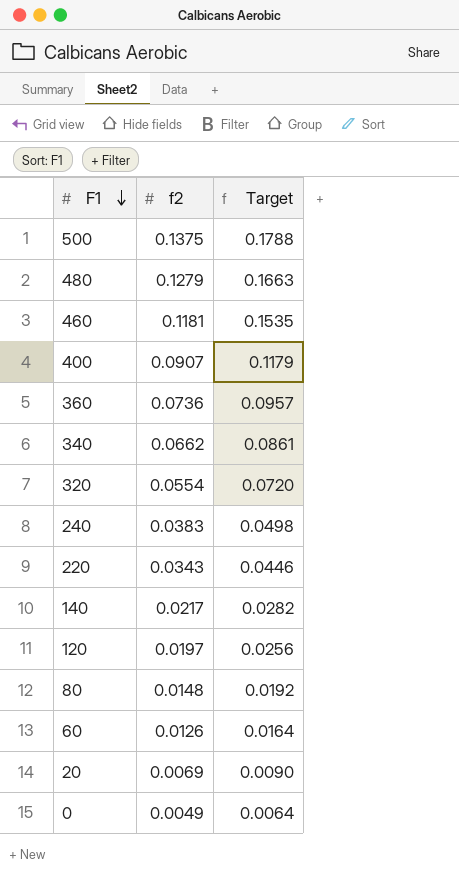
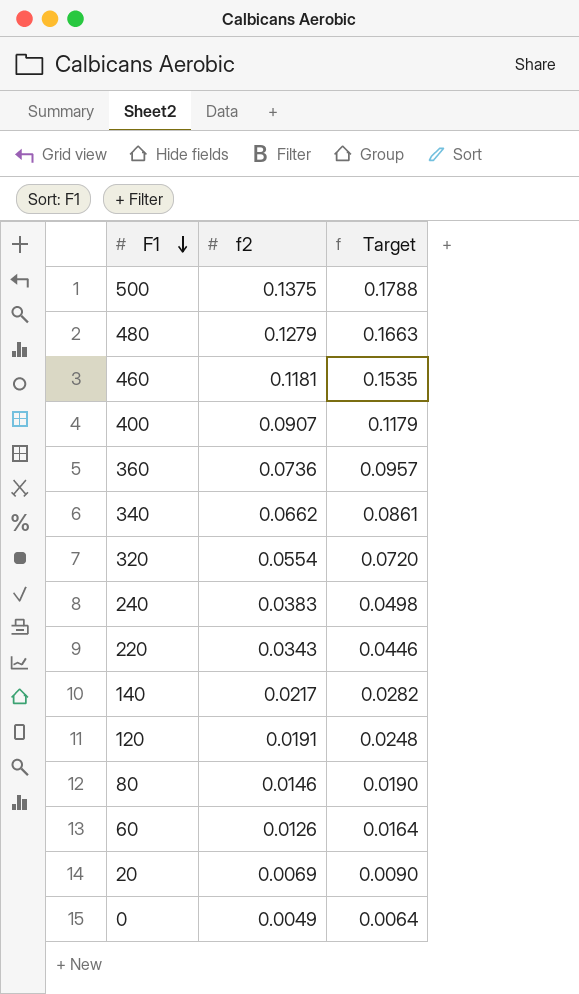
120 | f2: 0.0197 -> 0.0191
120 | Target: 0.0256 -> 0.0248
80 | f2: 0.0148 -> 0.0146
80 | Target: 0.0192 -> 0.0190

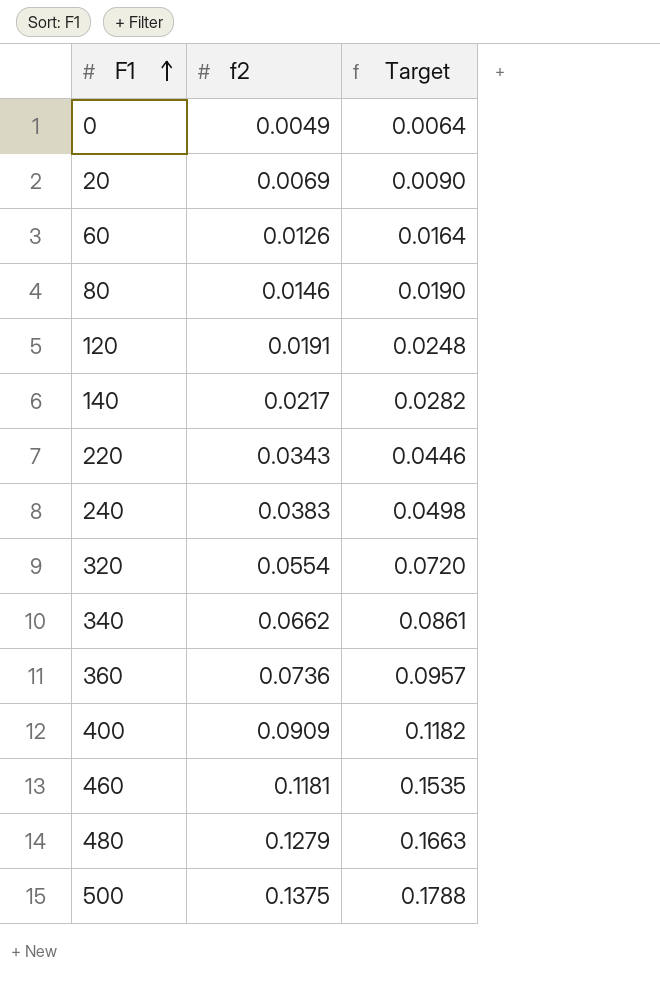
row order: F1 descending -> F1 ascending
400 | f2: 0.0907 -> 0.0909
400 | Target: 0.1179 -> 0.1182

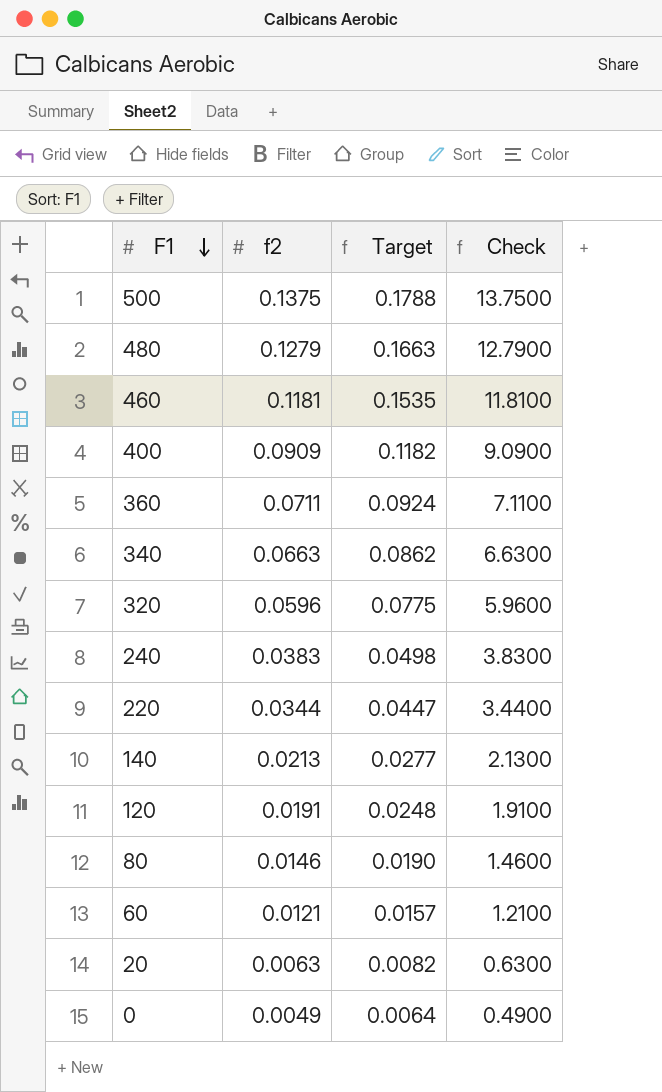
row order: F1 ascending -> F1 descending
column Check | formula: none -> [f2] * 100
360 | f2: 0.0736 -> 0.0711
360 | Target: 0.0957 -> 0.0924
340 | f2: 0.0662 -> 0.0663
340 | Target: 0.0861 -> 0.0862
320 | f2: 0.0554 -> 0.0596
320 | Target: 0.0720 -> 0.0775
220 | f2: 0.0343 -> 0.0344
220 | Target: 0.0446 -> 0.0447
140 | f2: 0.0217 -> 0.0213
140 | Target: 0.0282 -> 0.0277
60 | f2: 0.0126 -> 0.0121
60 | Target: 0.0164 -> 0.0157
20 | f2: 0.0069 -> 0.0063
20 | Target: 0.0090 -> 0.0082

